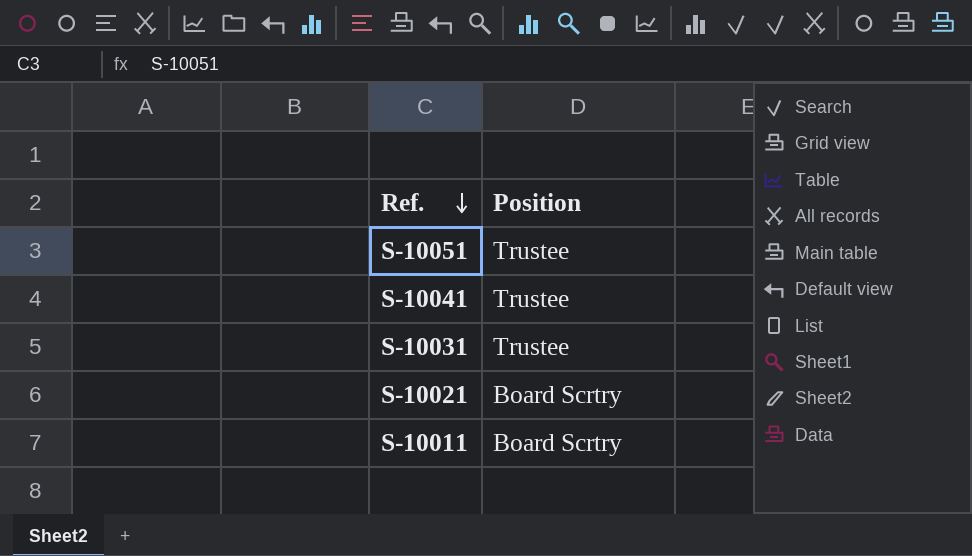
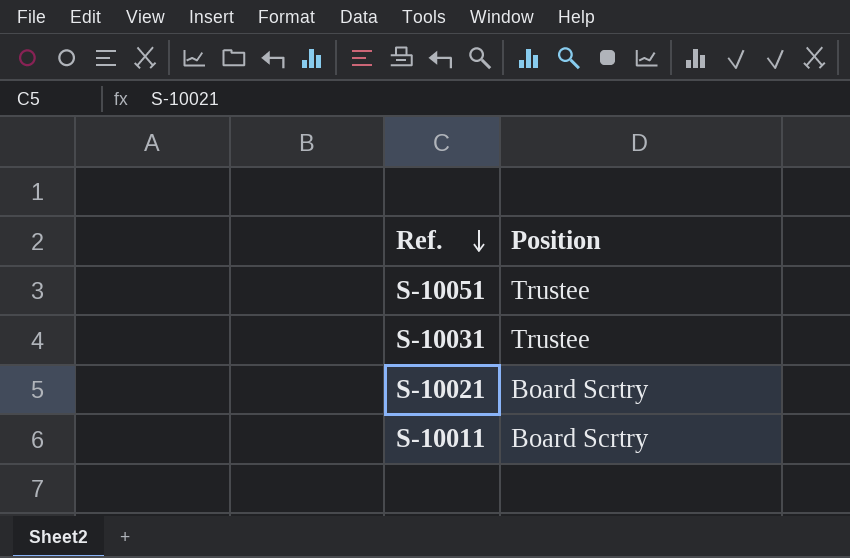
row S-10041: Trustee -> none

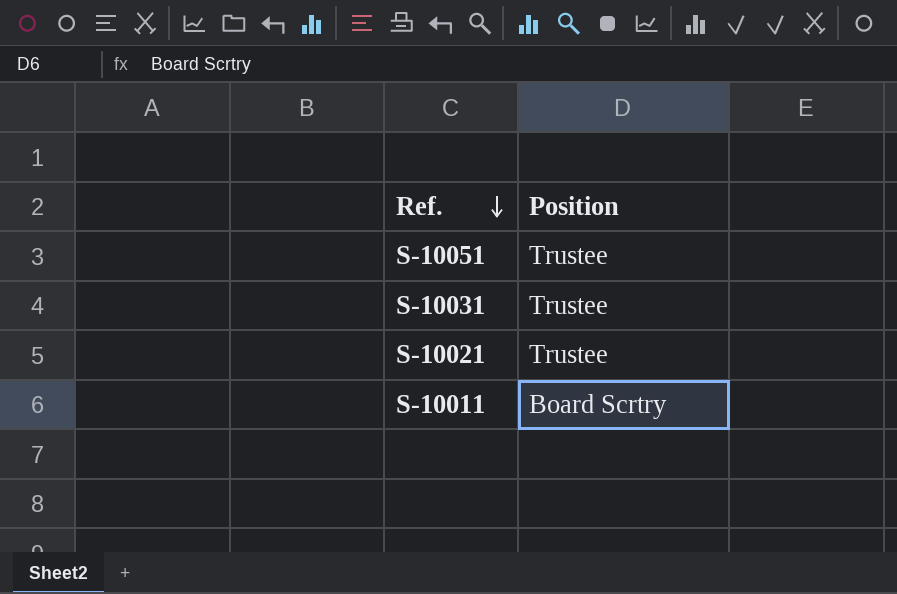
S-10021 | Position: Board Scrtry -> Trustee

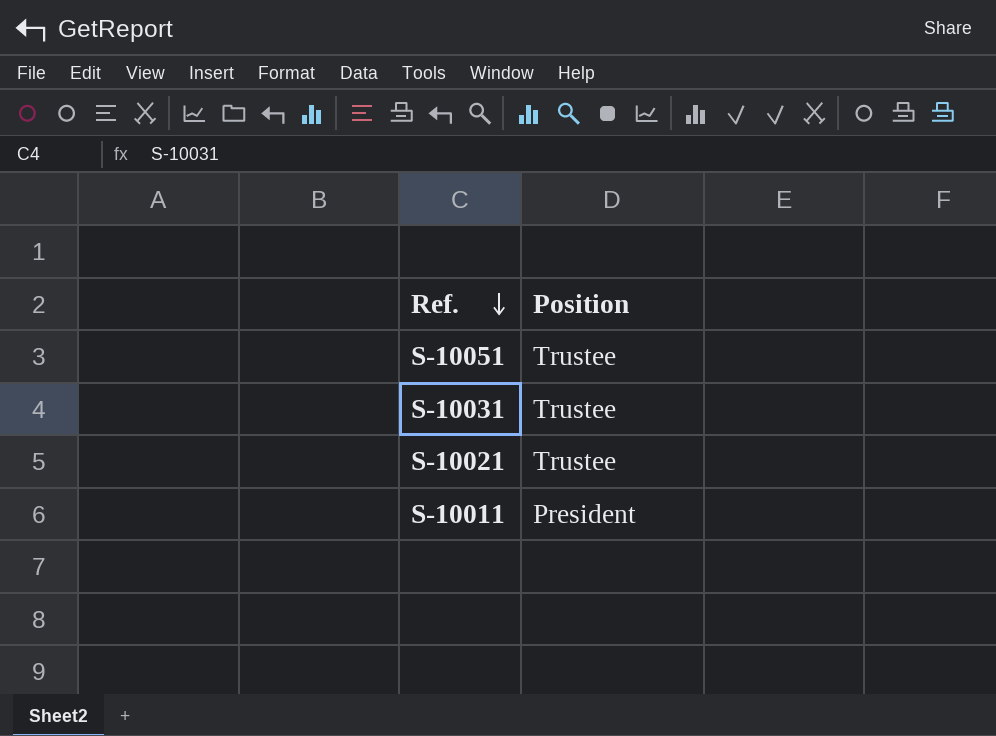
S-10011 | Position: Board Scrtry -> President

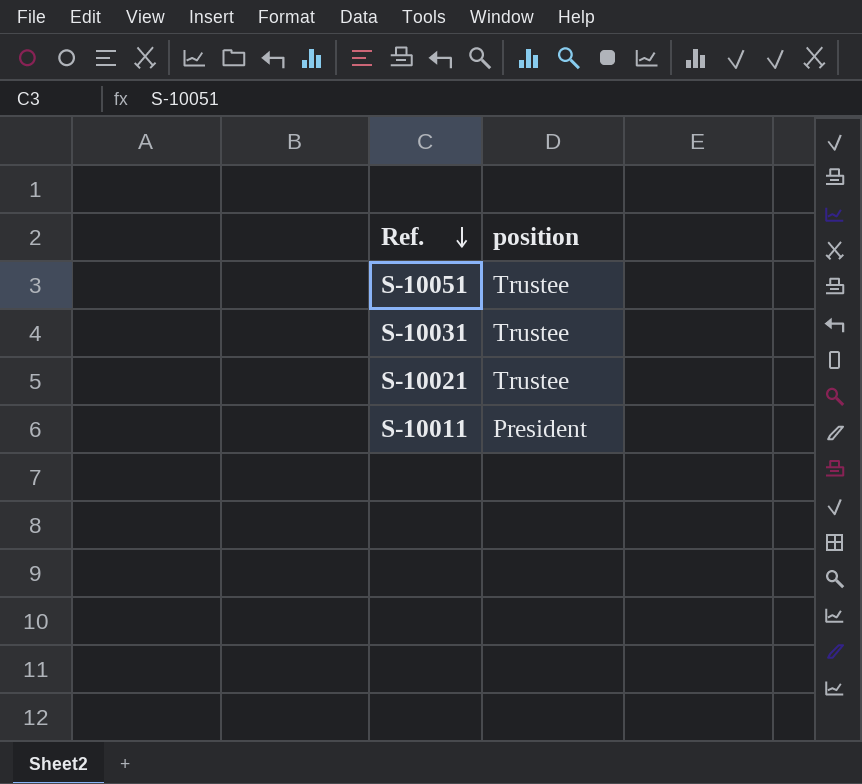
column name: Position -> position

